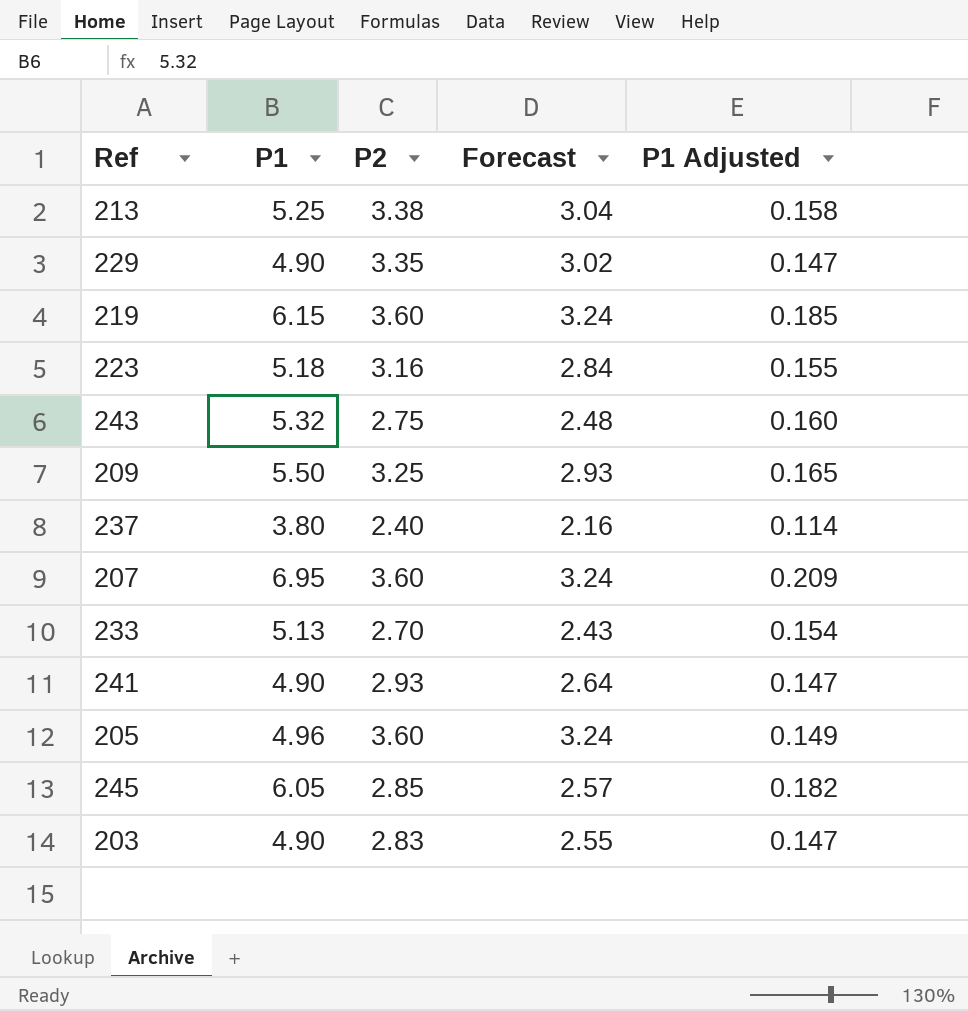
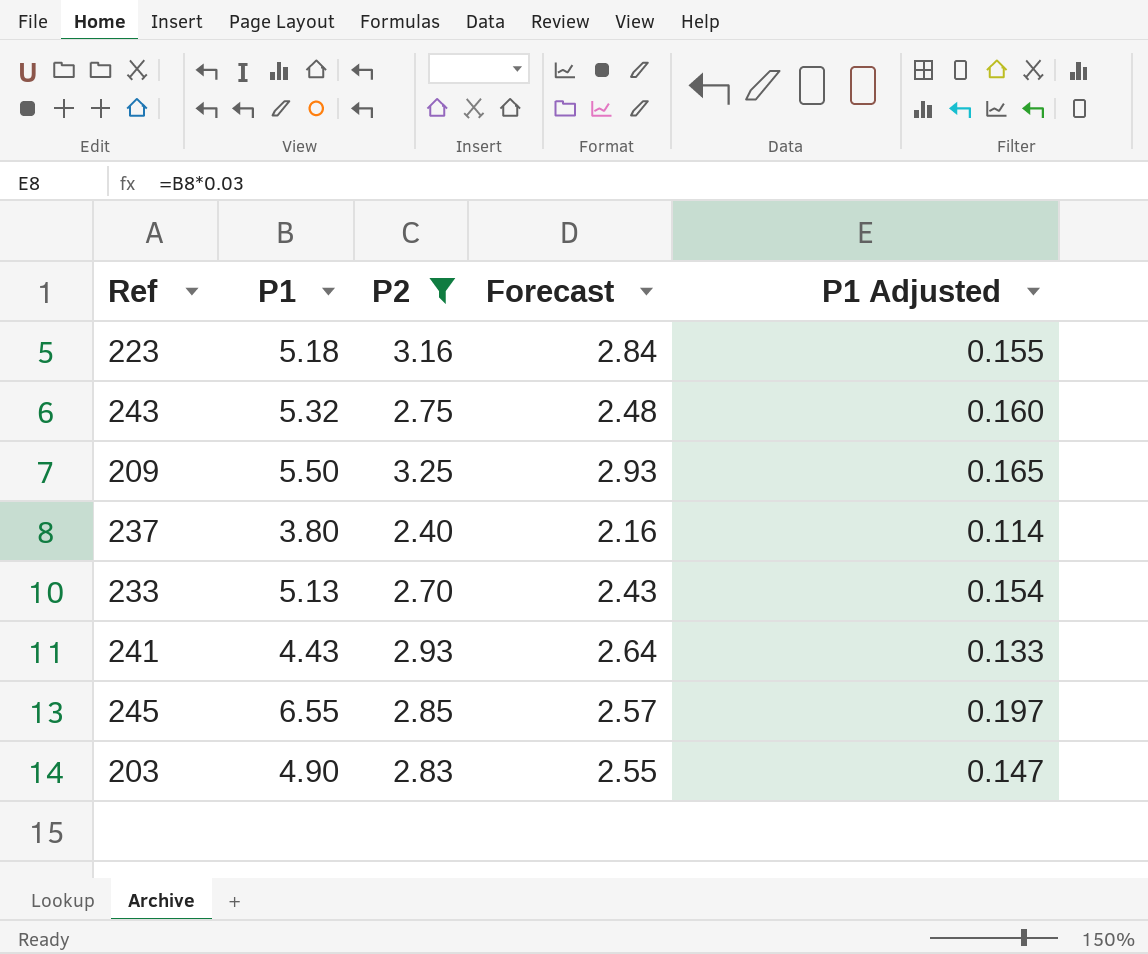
filter: none -> P2 <= 3.25
241 | P1: 4.90 -> 4.43
241 | P1 Adjusted: 0.147 -> 0.133
245 | P1: 6.05 -> 6.55
245 | P1 Adjusted: 0.182 -> 0.197

